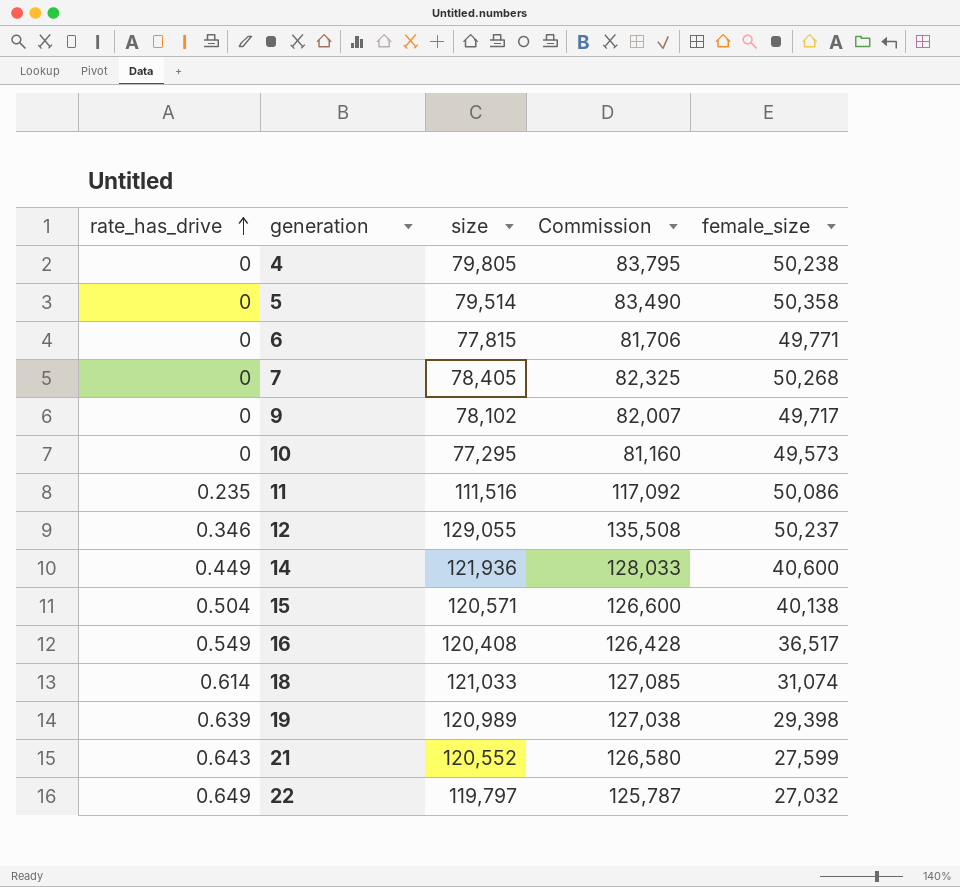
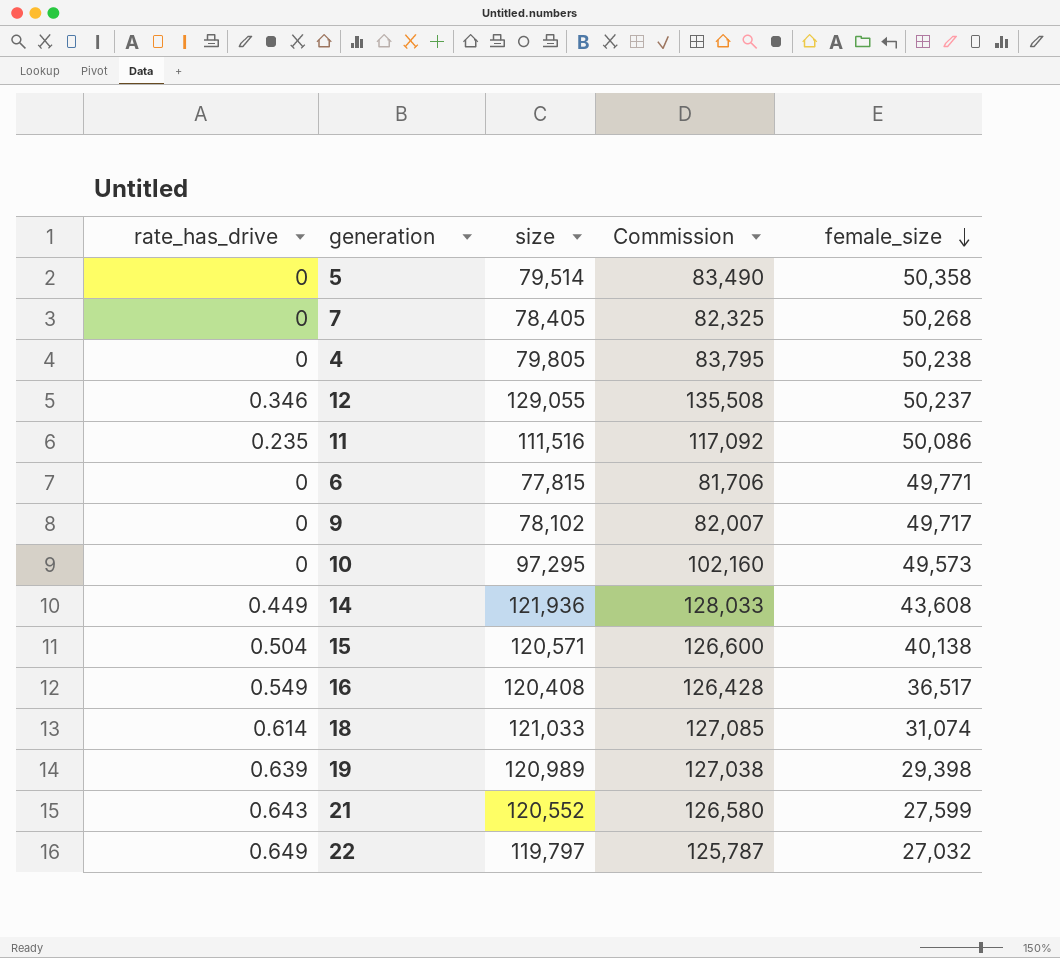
row order: rate_has_drive ascending -> female_size descending
10 | size: 77,295 -> 97,295
10 | Commission: 81,160 -> 102,160
14 | female_size: 40,600 -> 43,608

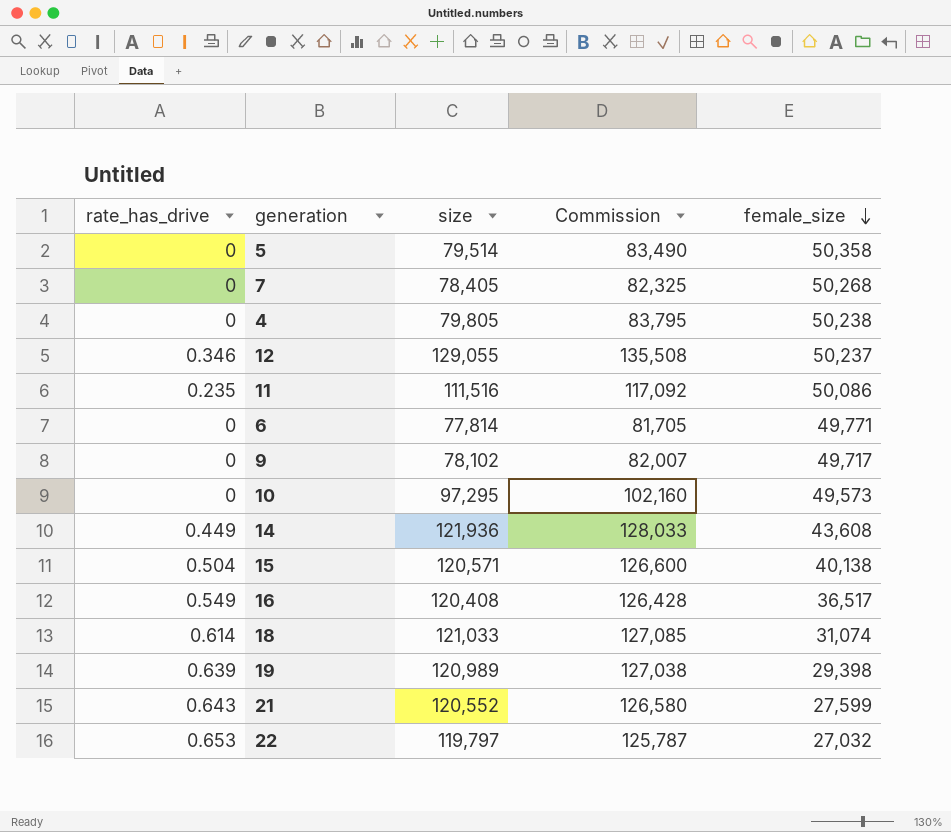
6 | size: 77,815 -> 77,814
6 | Commission: 81,706 -> 81,705
22 | rate_has_drive: 0.649 -> 0.653

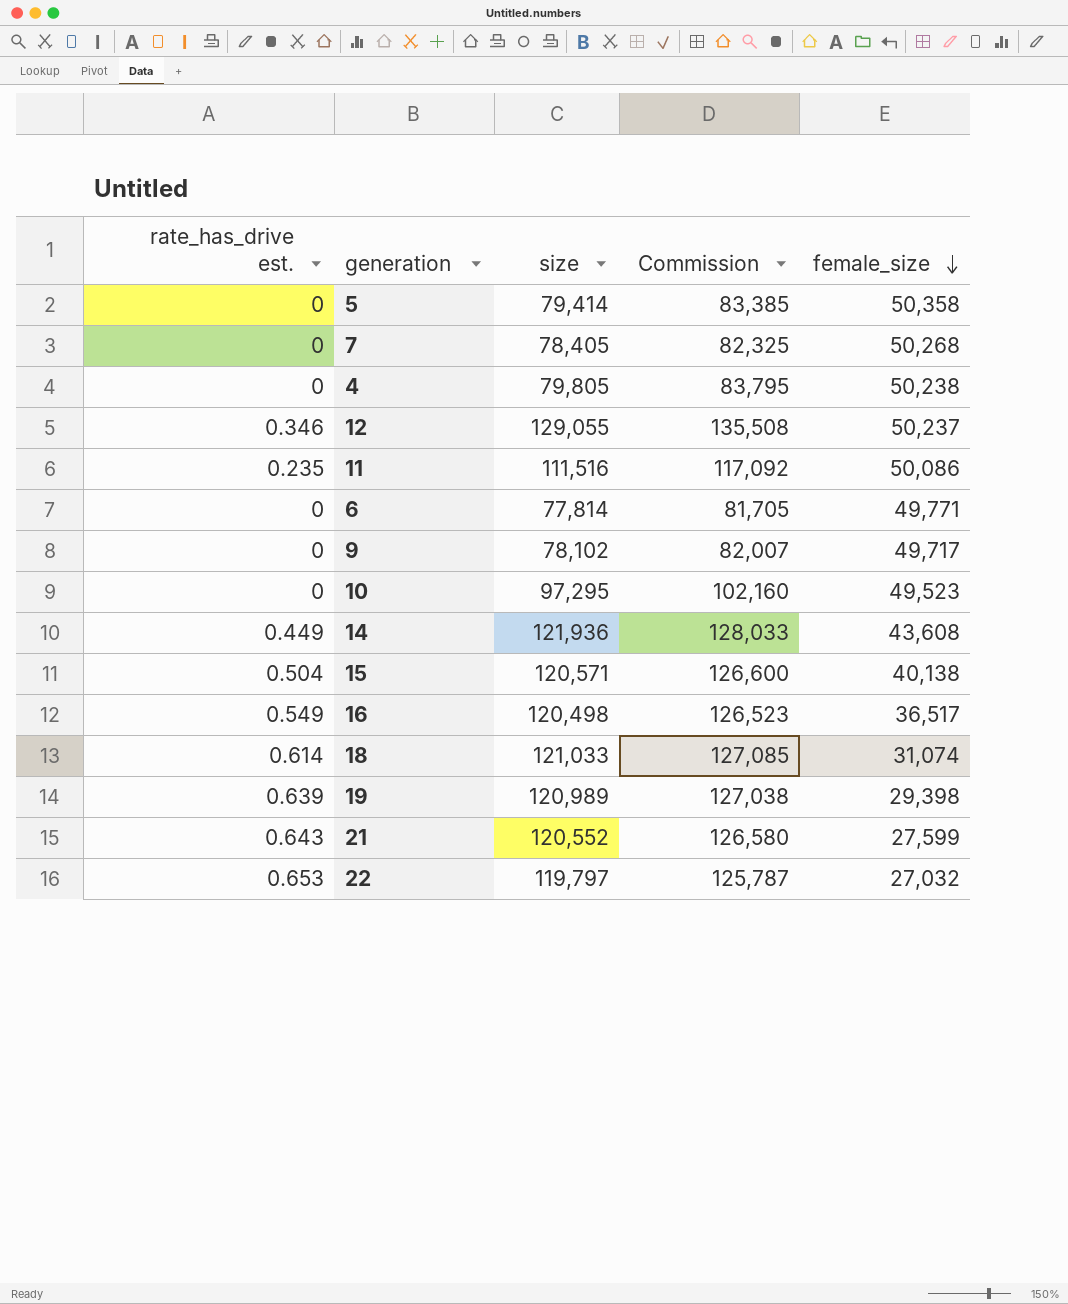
column name: rate_has_drive -> rate_has_drive est.
5 | size: 79,514 -> 79,414
5 | Commission: 83,490 -> 83,385
10 | female_size: 49,573 -> 49,523
16 | size: 120,408 -> 120,498
16 | Commission: 126,428 -> 126,523

